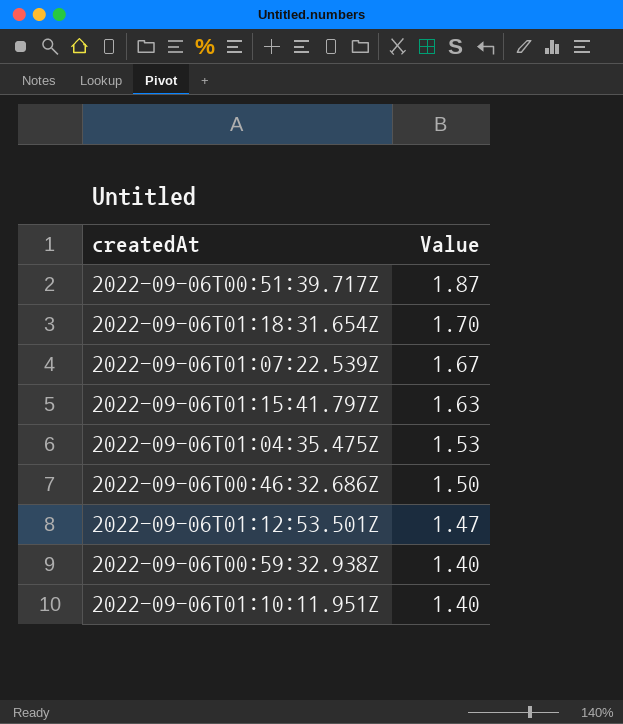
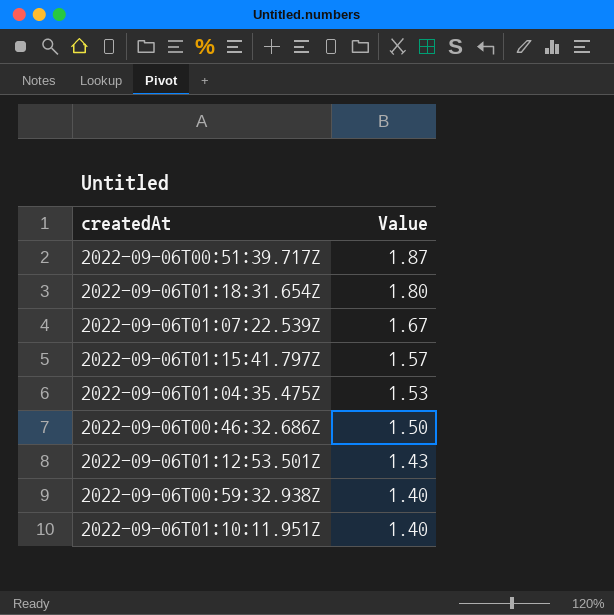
2022-09-06T01:18:31.654Z | Value: 1.70 -> 1.80
2022-09-06T01:15:41.797Z | Value: 1.63 -> 1.57
2022-09-06T01:12:53.501Z | Value: 1.47 -> 1.43

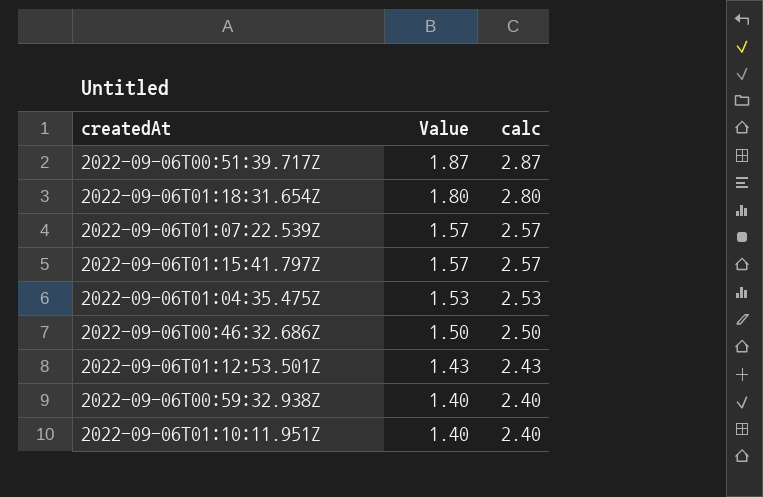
column calc | formula: none -> [Value] + 1
2022-09-06T01:07:22.539Z | Value: 1.67 -> 1.57

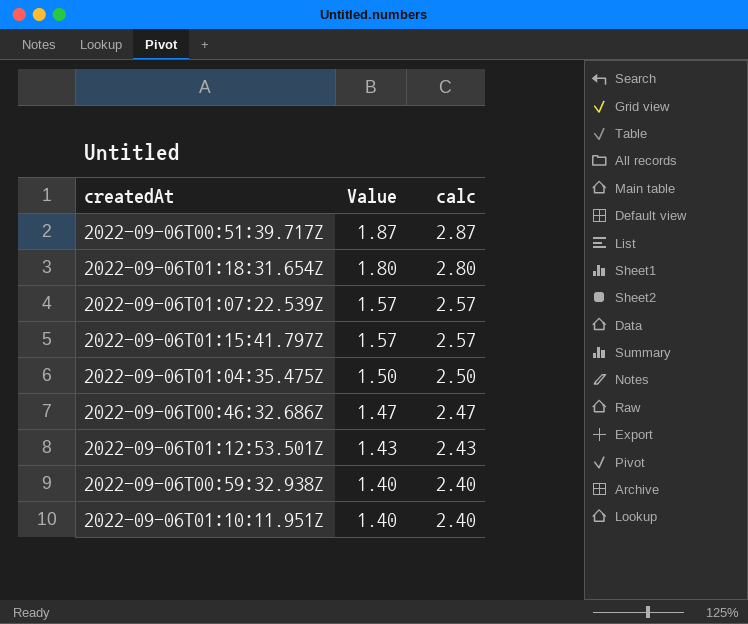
2022-09-06T01:04:35.475Z | Value: 1.53 -> 1.50
2022-09-06T01:04:35.475Z | calc: 2.53 -> 2.50
2022-09-06T00:46:32.686Z | Value: 1.50 -> 1.47
2022-09-06T00:46:32.686Z | calc: 2.50 -> 2.47

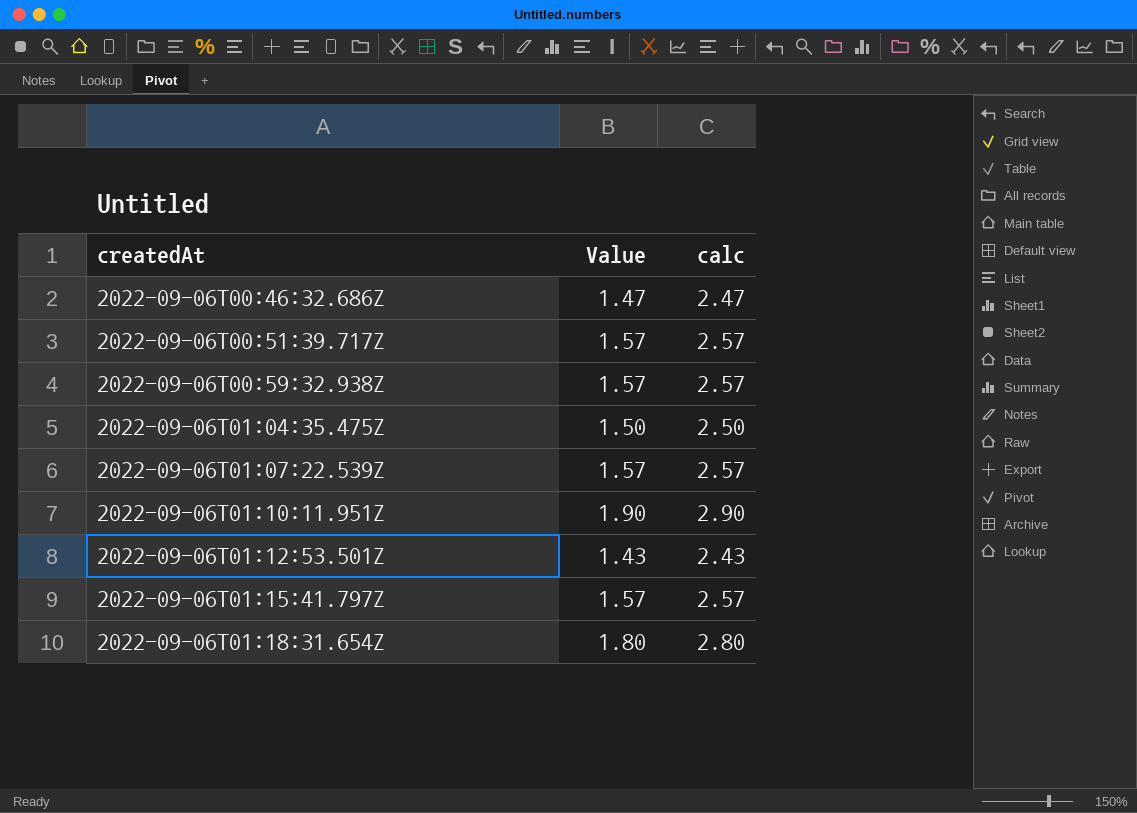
row order: Value descending -> createdAt ascending
2022-09-06T00:51:39.717Z | Value: 1.87 -> 1.57
2022-09-06T00:51:39.717Z | calc: 2.87 -> 2.57
2022-09-06T00:59:32.938Z | Value: 1.40 -> 1.57
2022-09-06T00:59:32.938Z | calc: 2.40 -> 2.57
2022-09-06T01:10:11.951Z | Value: 1.40 -> 1.90
2022-09-06T01:10:11.951Z | calc: 2.40 -> 2.90

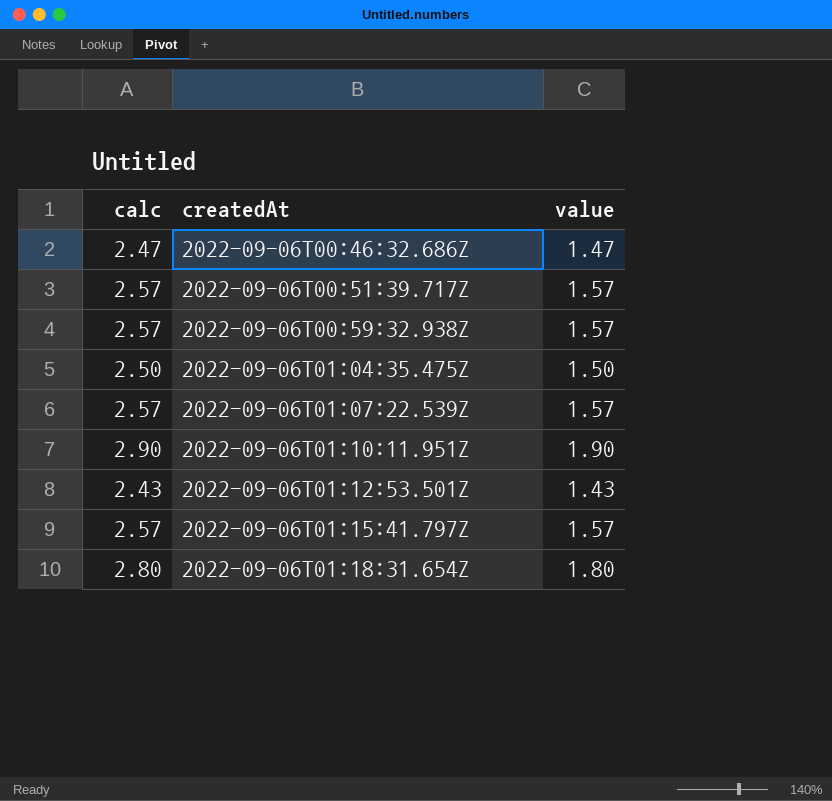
column calc | position: 3 -> 1
column name: Value -> value

